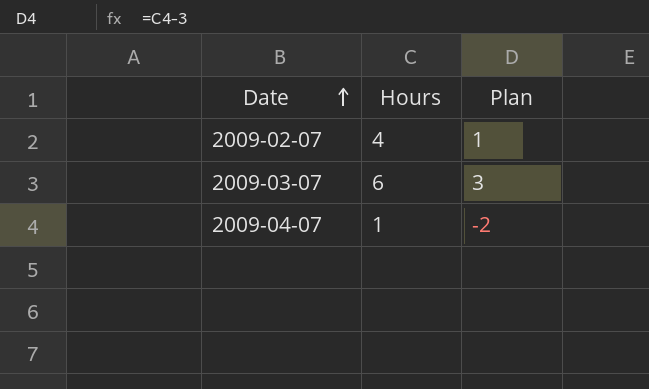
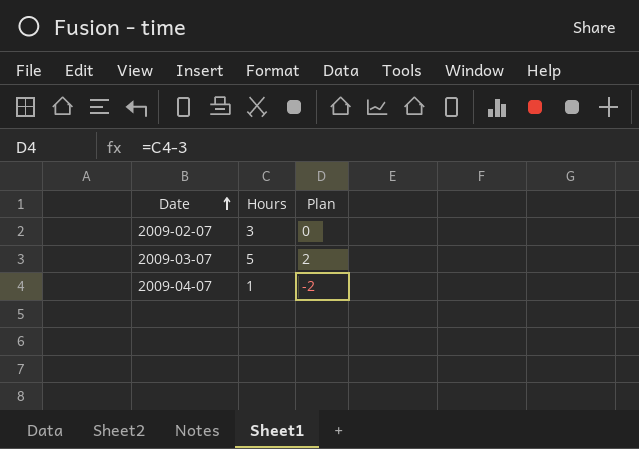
2009-02-07 | Hours: 4 -> 3
2009-02-07 | Plan: 1 -> 0
2009-03-07 | Hours: 6 -> 5
2009-03-07 | Plan: 3 -> 2

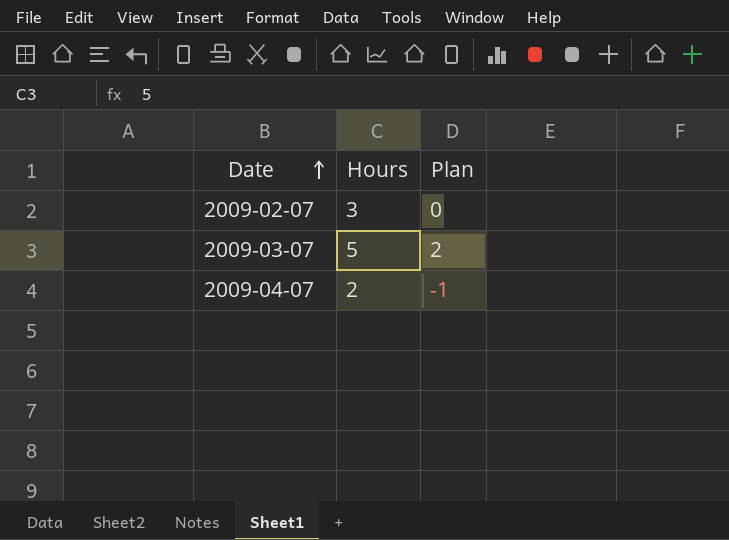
2009-04-07 | Hours: 1 -> 2
2009-04-07 | Plan: -2 -> -1

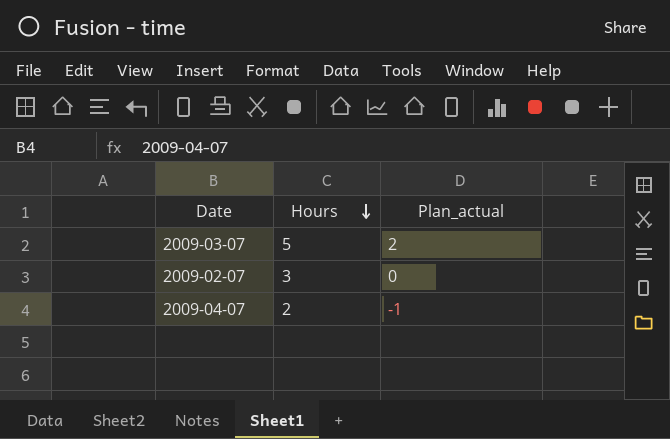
row order: Date ascending -> Hours descending
column name: Plan -> Plan_actual

